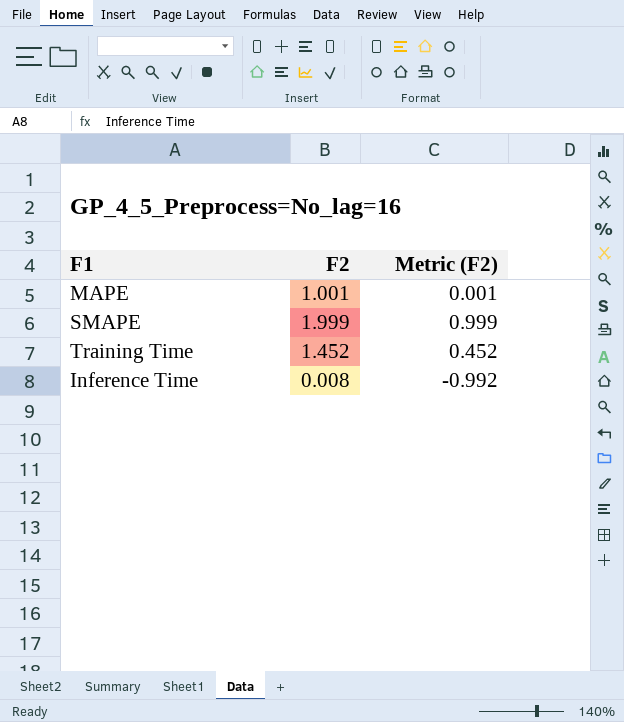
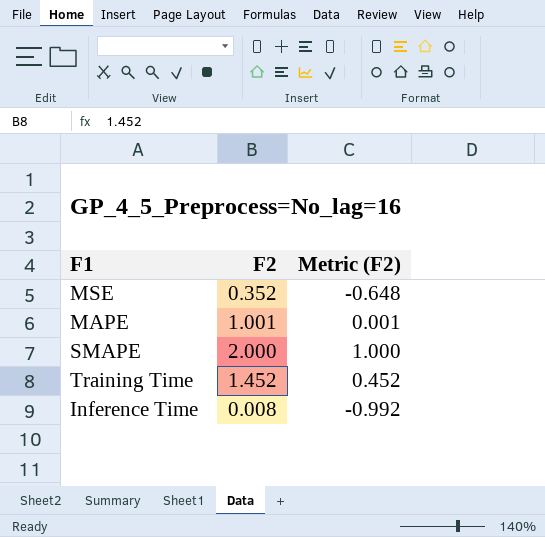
row MSE: none -> 0.352 | -0.648
SMAPE | F2: 1.999 -> 2.000
SMAPE | Metric (F2): 0.999 -> 1.000

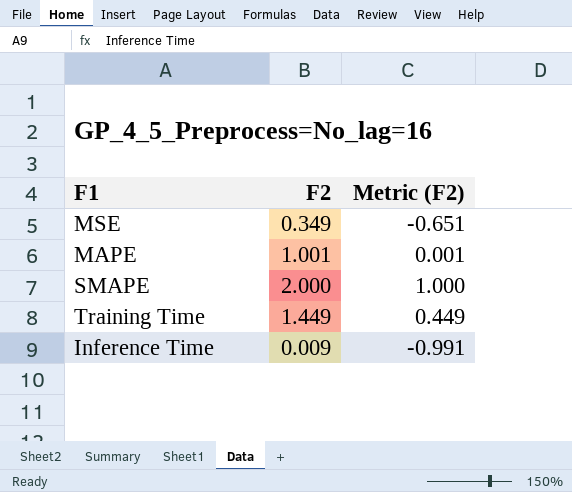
MSE | F2: 0.352 -> 0.349
MSE | Metric (F2): -0.648 -> -0.651
Training Time | F2: 1.452 -> 1.449
Training Time | Metric (F2): 0.452 -> 0.449
Inference Time | F2: 0.008 -> 0.009
Inference Time | Metric (F2): -0.992 -> -0.991

